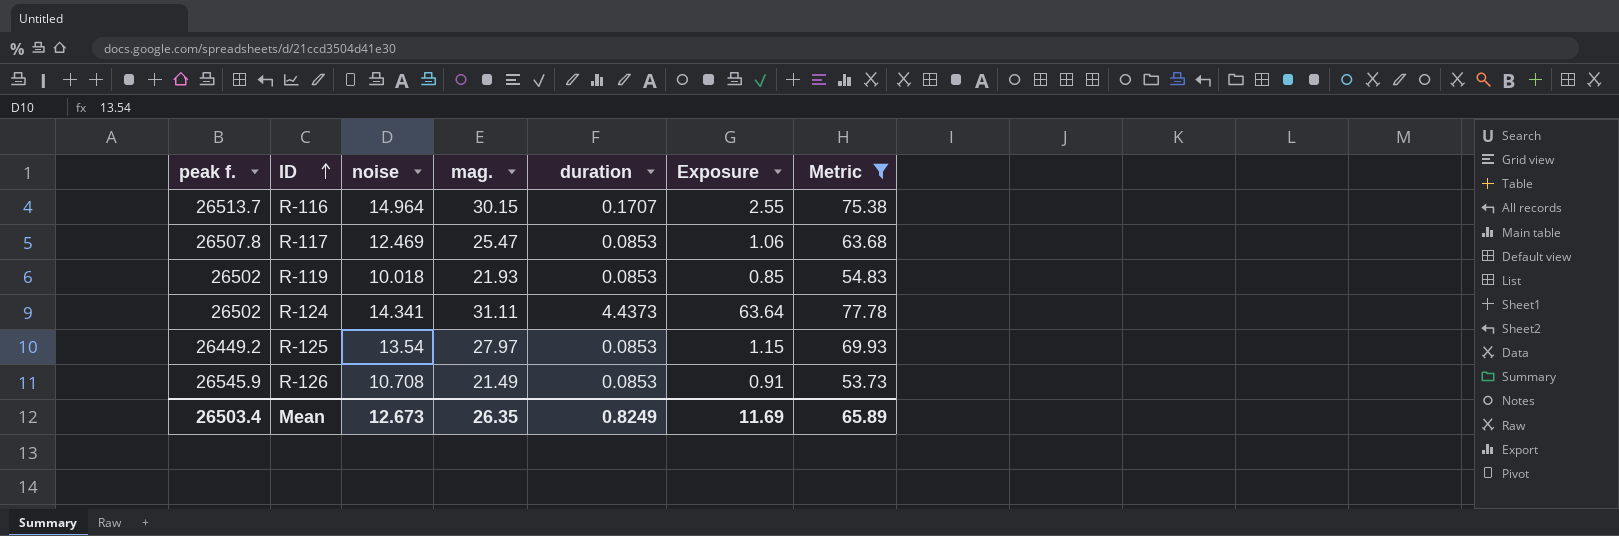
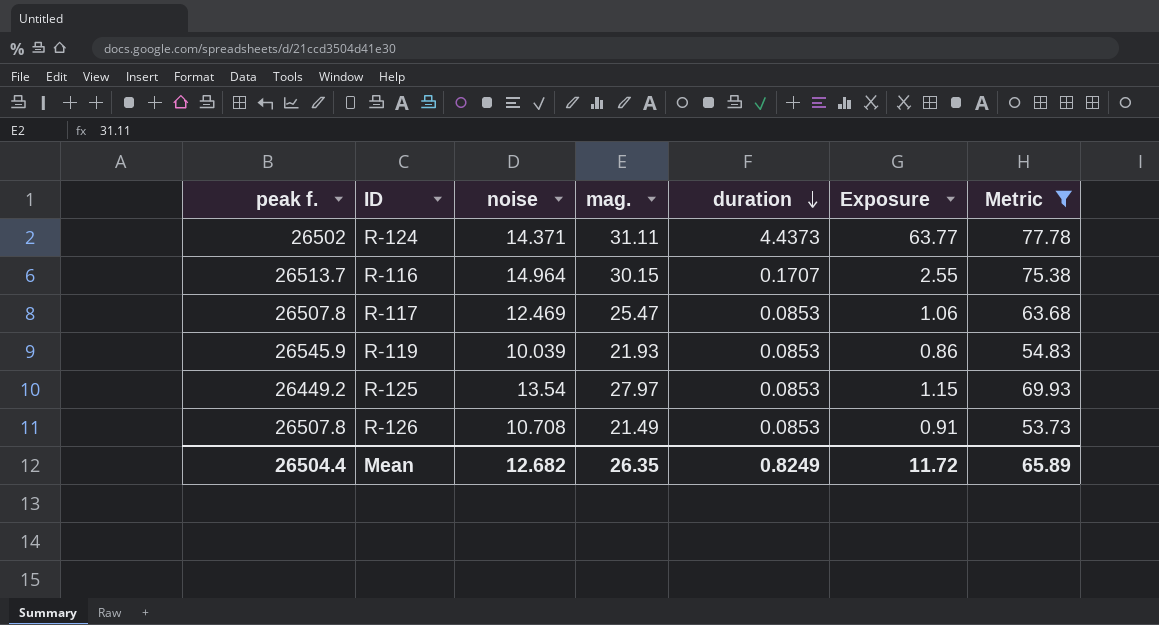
row order: ID ascending -> duration descending
R-124 | noise: 14.341 -> 14.371
R-124 | Exposure: 63.64 -> 63.77
R-119 | peak f.: 26502 -> 26545.9
R-119 | noise: 10.018 -> 10.039
R-119 | Exposure: 0.85 -> 0.86
R-126 | peak f.: 26545.9 -> 26507.8
Mean | peak f.: 26503.4 -> 26504.4
Mean | noise: 12.673 -> 12.682
Mean | Exposure: 11.69 -> 11.72

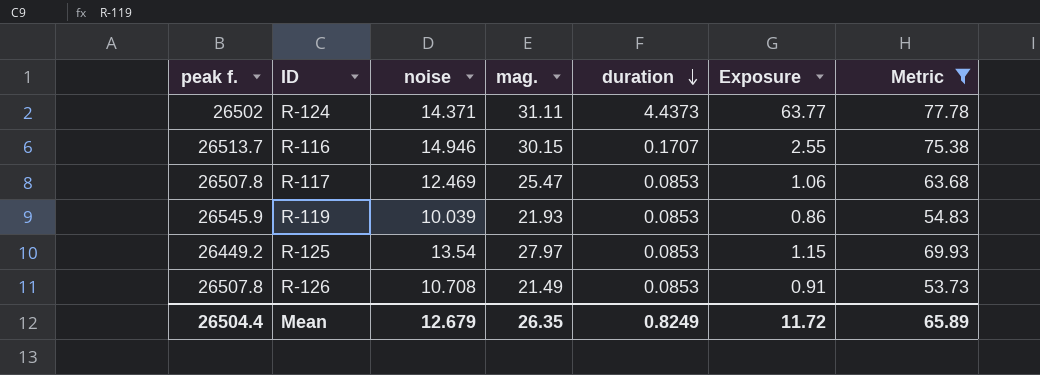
R-116 | noise: 14.964 -> 14.946
Mean | noise: 12.682 -> 12.679

